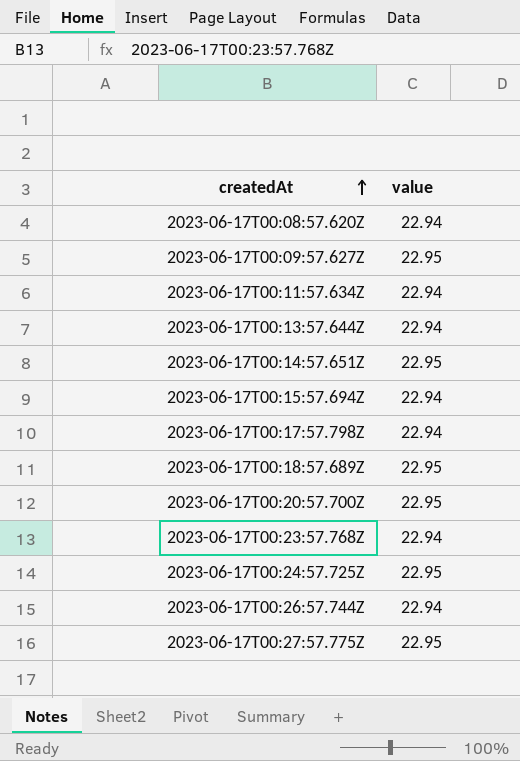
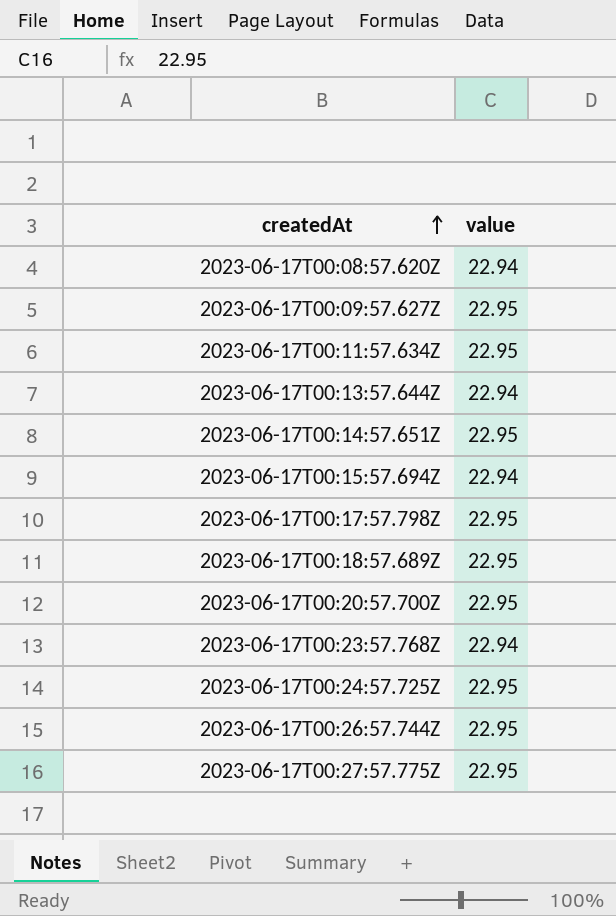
2023-06-17T00:11:57.634Z | value: 22.94 -> 22.95
2023-06-17T00:17:57.798Z | value: 22.94 -> 22.95
2023-06-17T00:26:57.744Z | value: 22.94 -> 22.95

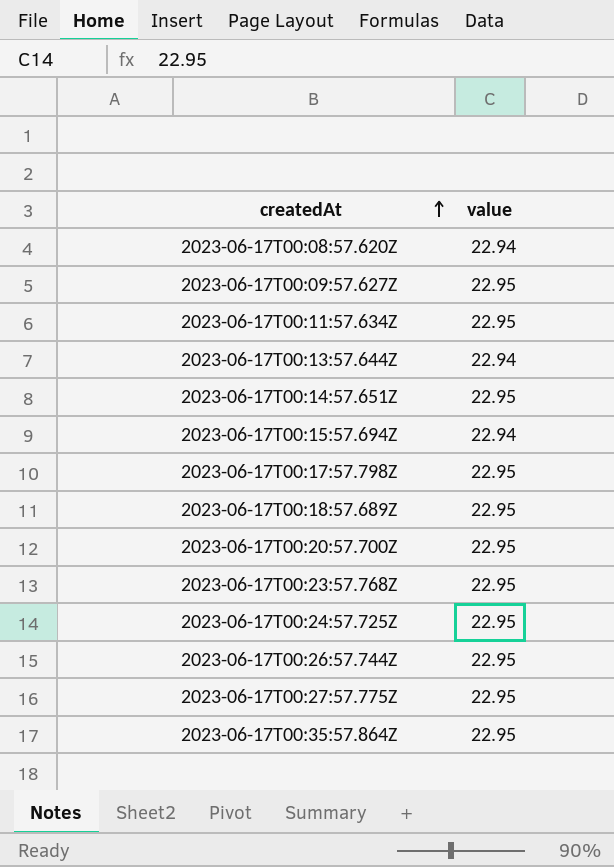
2023-06-17T00:23:57.768Z | value: 22.94 -> 22.95
row 2023-06-17T00:35:57.864Z: none -> 22.95

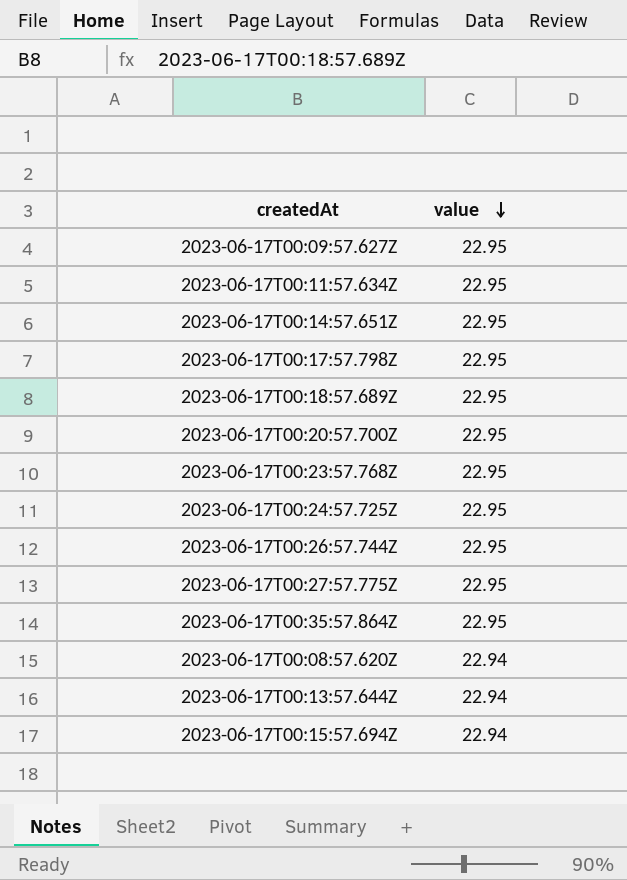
row order: createdAt ascending -> value descending

